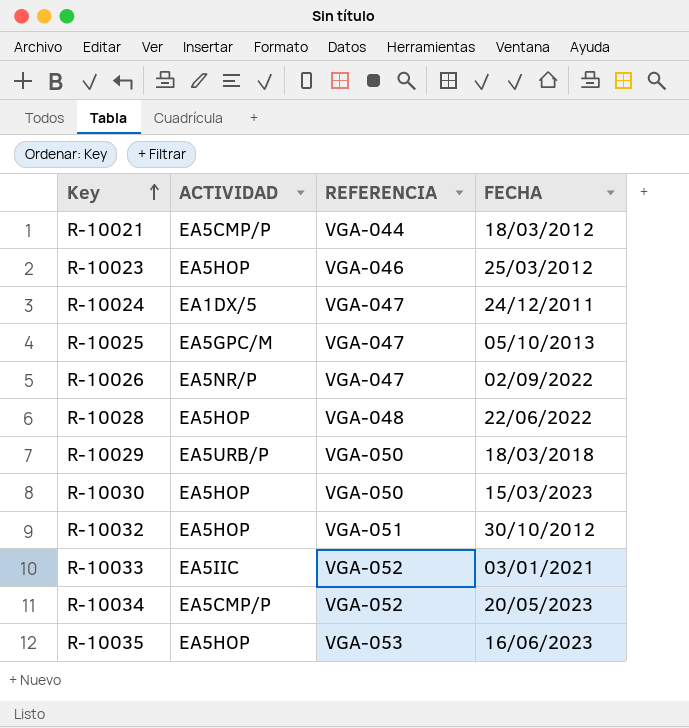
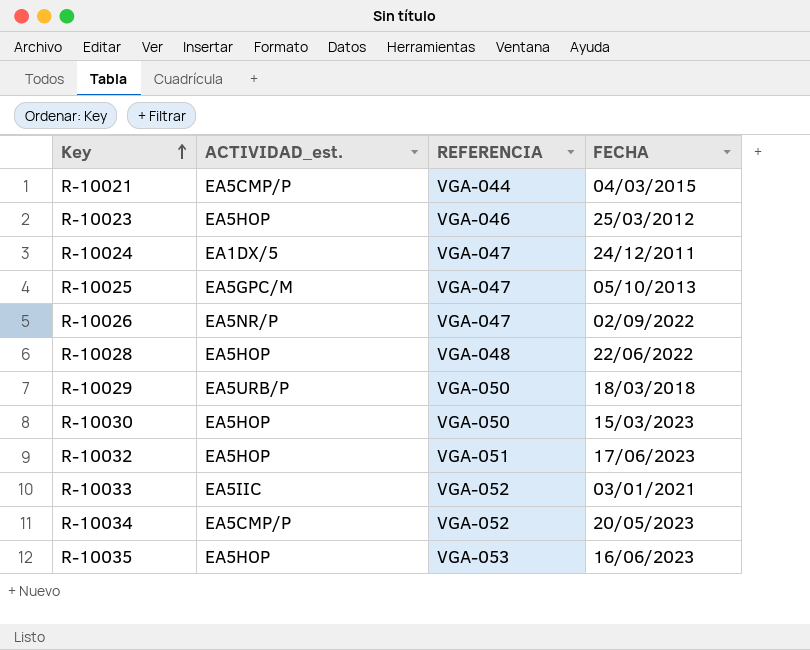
column name: ACTIVIDAD -> ACTIVIDAD_est.
R-10021 | FECHA: 18/03/2012 -> 04/03/2015
R-10032 | FECHA: 30/10/2012 -> 17/06/2023

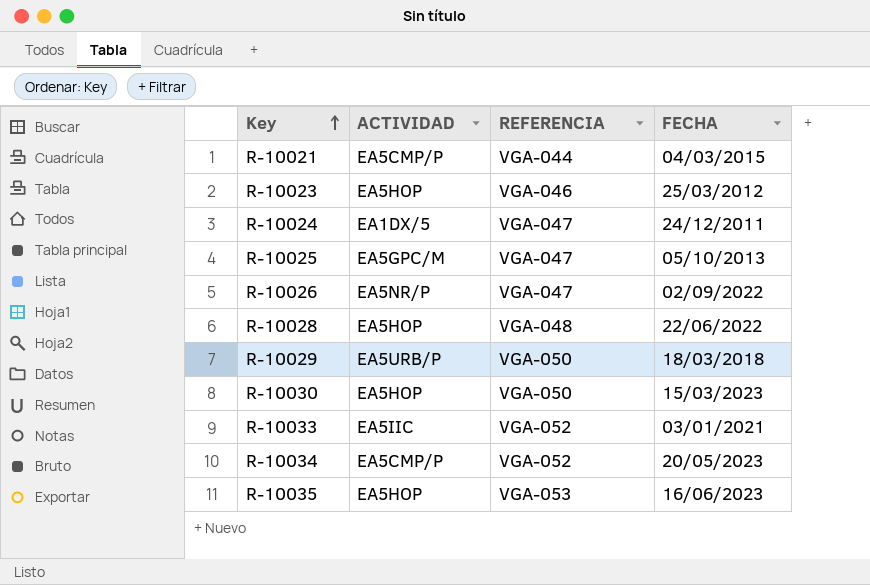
column name: ACTIVIDAD_est. -> ACTIVIDAD
row R-10032: EA5HOP | VGA-051 | 17/06/2023 -> none

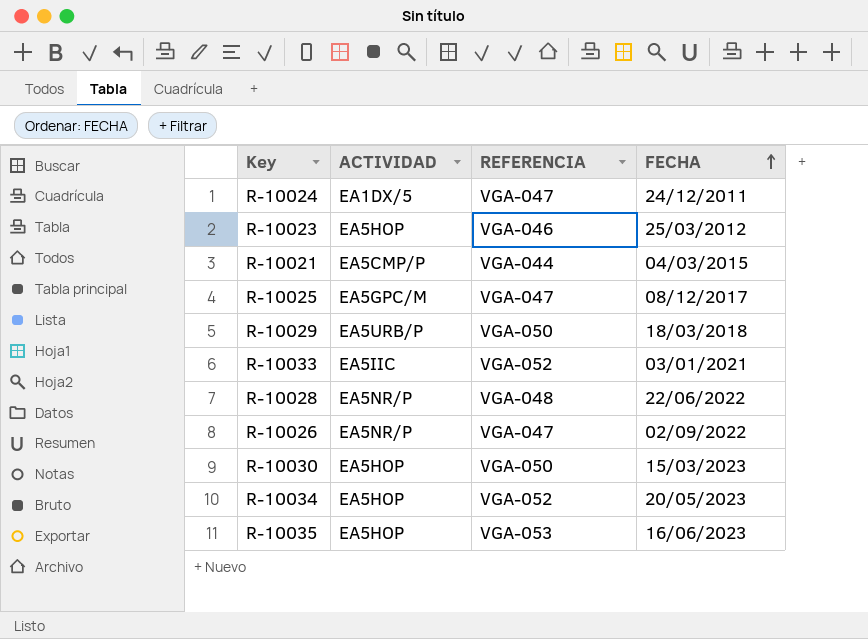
row order: Key ascending -> FECHA ascending
R-10025 | FECHA: 05/10/2013 -> 08/12/2017
R-10028 | ACTIVIDAD: EA5HOP -> EA5NR/P
R-10034 | ACTIVIDAD: EA5CMP/P -> EA5HOP

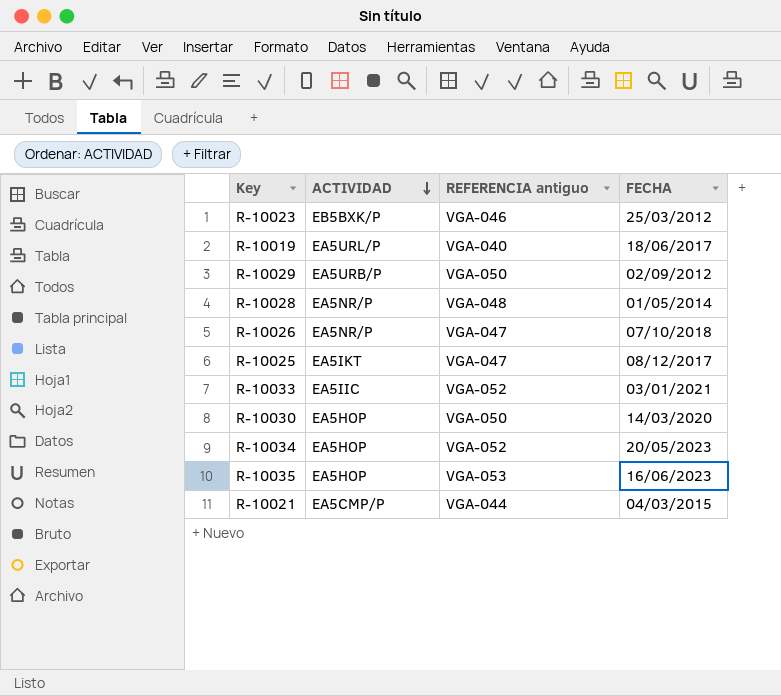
row order: FECHA ascending -> ACTIVIDAD descending
column name: REFERENCIA -> REFERENCIA antiguo
row R-10024: EA1DX/5 | VGA-047 | 24/12/2011 -> none
R-10023 | ACTIVIDAD: EA5HOP -> EB5BXK/P
row R-10019: none -> EA5URL/P | VGA-040 | 18/06/2017
R-10029 | FECHA: 18/03/2018 -> 02/09/2012
R-10028 | FECHA: 22/06/2022 -> 01/05/2014
R-10026 | FECHA: 02/09/2022 -> 07/10/2018
R-10025 | ACTIVIDAD: EA5GPC/M -> EA5IKT
R-10030 | FECHA: 15/03/2023 -> 14/03/2020

